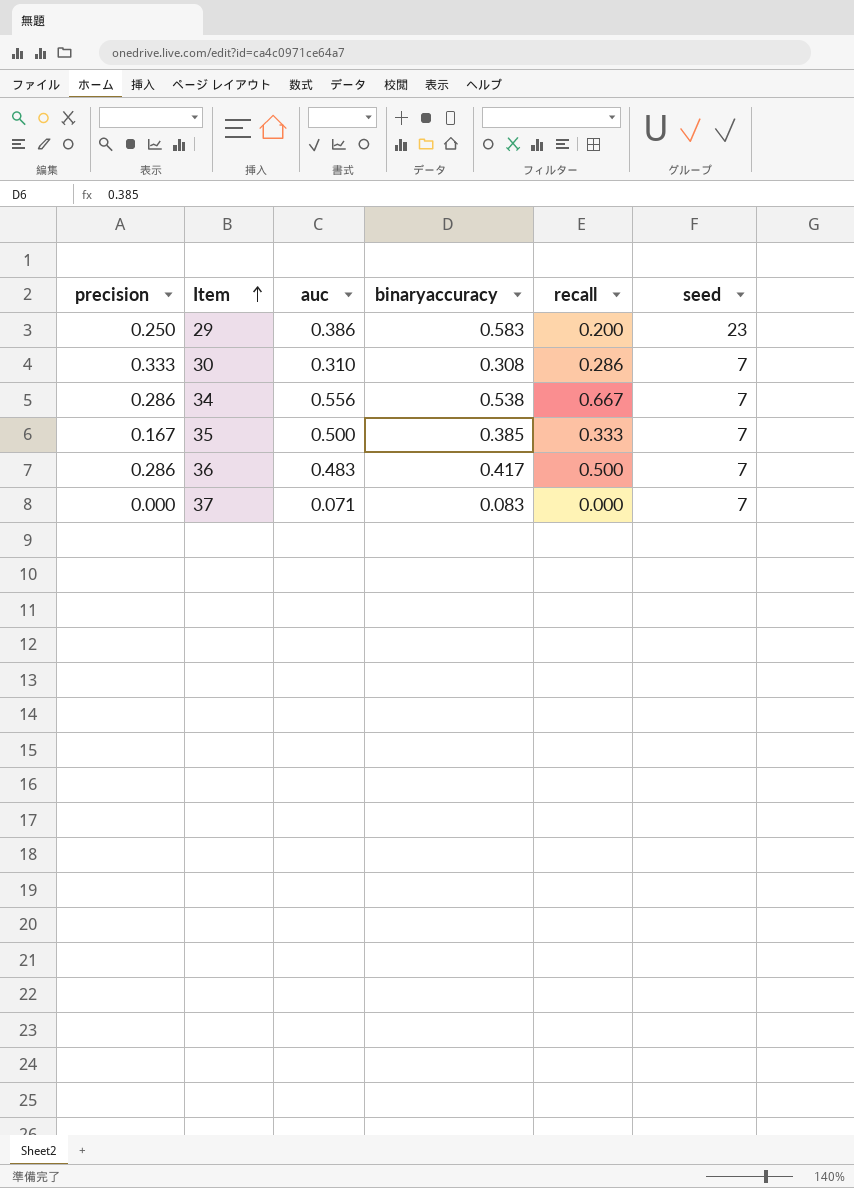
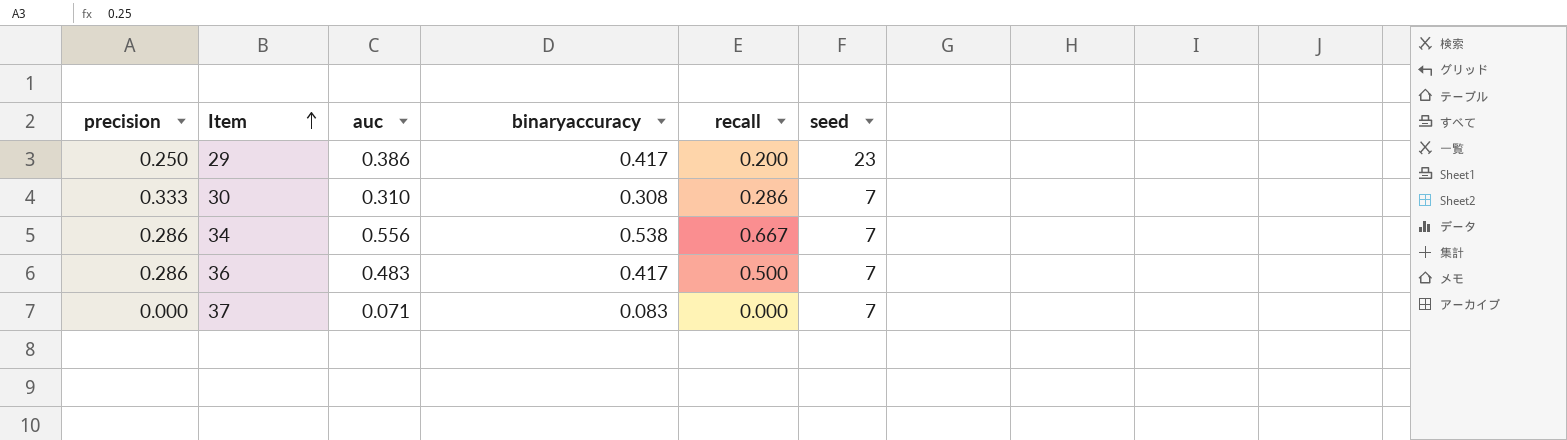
row 35: 0.167 | 0.500 | 0.385 | 0.333 | 7 -> none
29 | binaryaccuracy: 0.583 -> 0.417

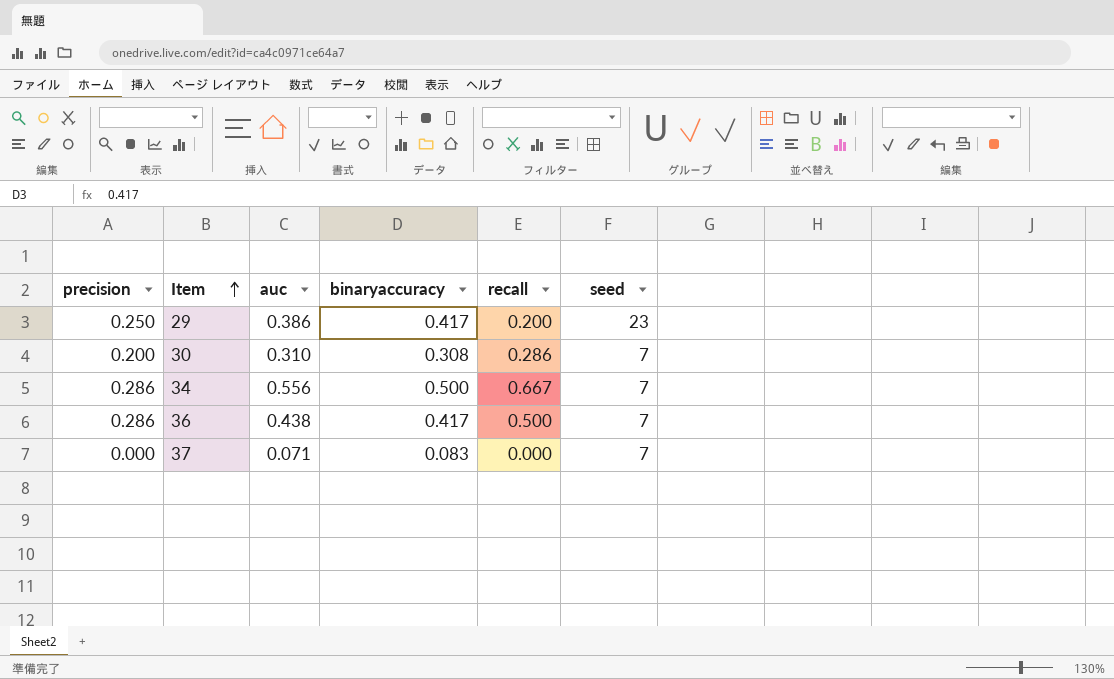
30 | precision: 0.333 -> 0.200
34 | binaryaccuracy: 0.538 -> 0.500
36 | auc: 0.483 -> 0.438

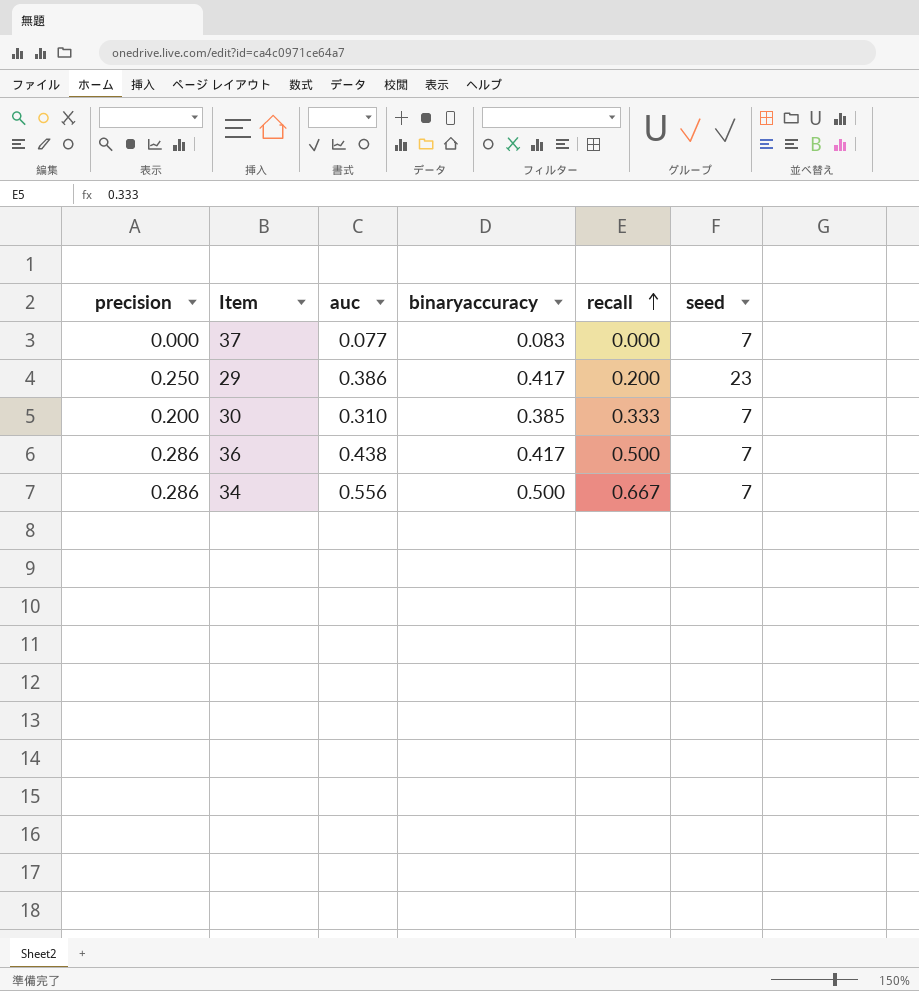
row order: Item ascending -> recall ascending
37 | auc: 0.071 -> 0.077
30 | binaryaccuracy: 0.308 -> 0.385
30 | recall: 0.286 -> 0.333

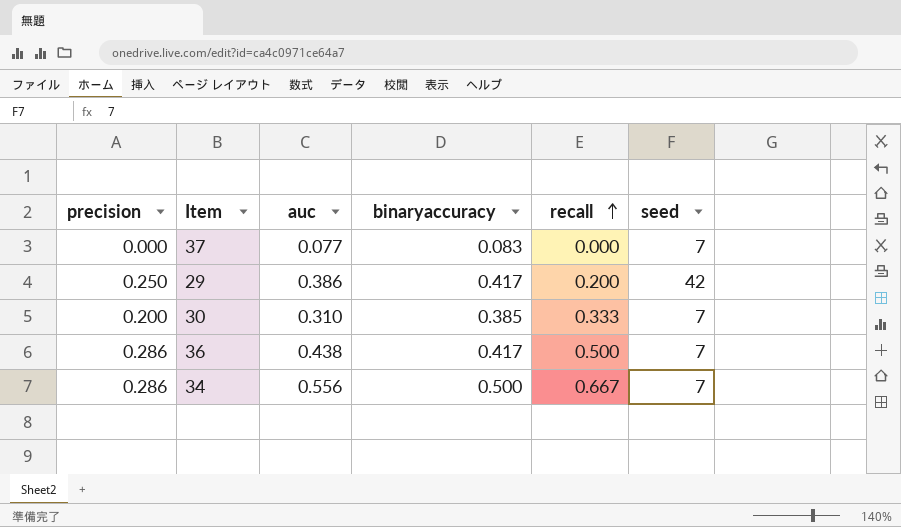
29 | seed: 23 -> 42

